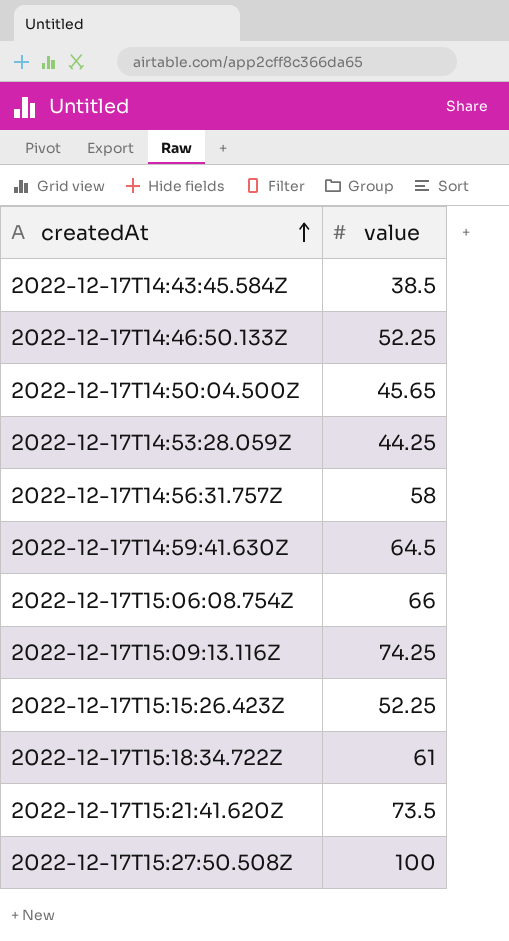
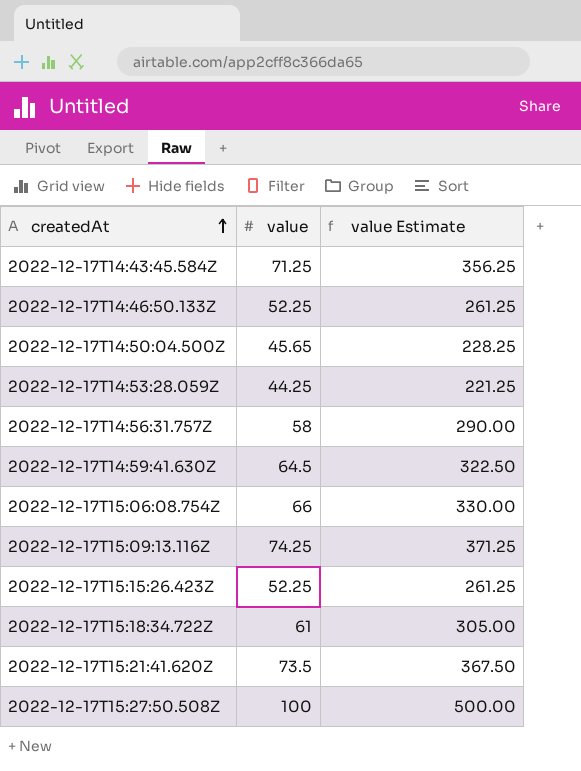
column value Estimate | formula: none -> [value] * 5
2022-12-17T14:43:45.584Z | value: 38.5 -> 71.25

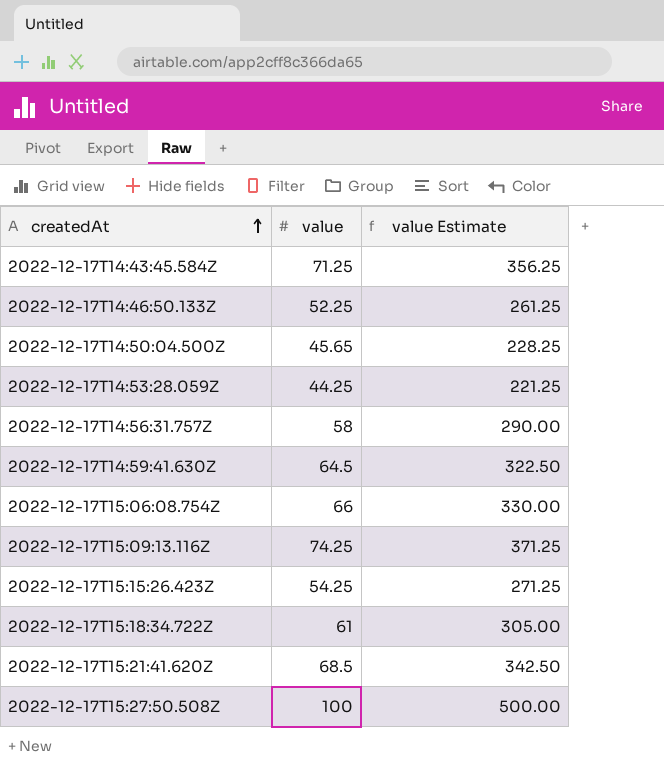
2022-12-17T15:15:26.423Z | value: 52.25 -> 54.25
2022-12-17T15:15:26.423Z | value Estimate: 261.25 -> 271.25
2022-12-17T15:21:41.620Z | value: 73.5 -> 68.5
2022-12-17T15:21:41.620Z | value Estimate: 367.50 -> 342.50

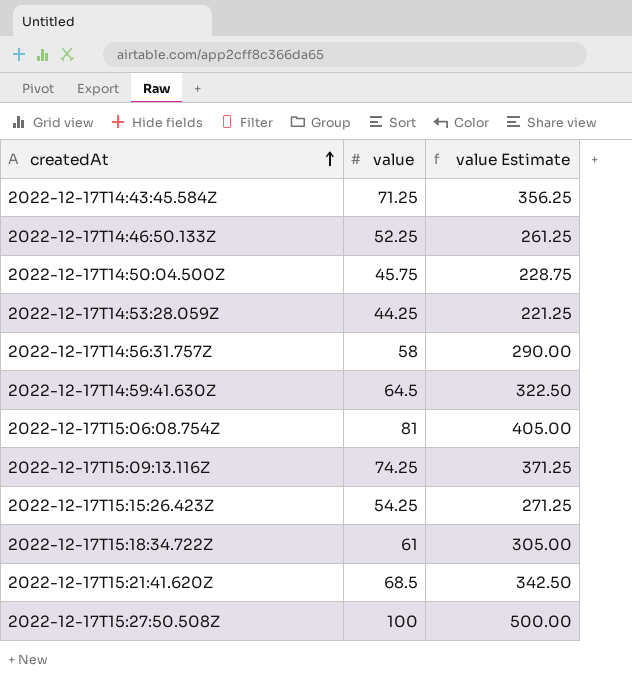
2022-12-17T14:50:04.500Z | value: 45.65 -> 45.75
2022-12-17T14:50:04.500Z | value Estimate: 228.25 -> 228.75
2022-12-17T15:06:08.754Z | value: 66 -> 81
2022-12-17T15:06:08.754Z | value Estimate: 330.00 -> 405.00

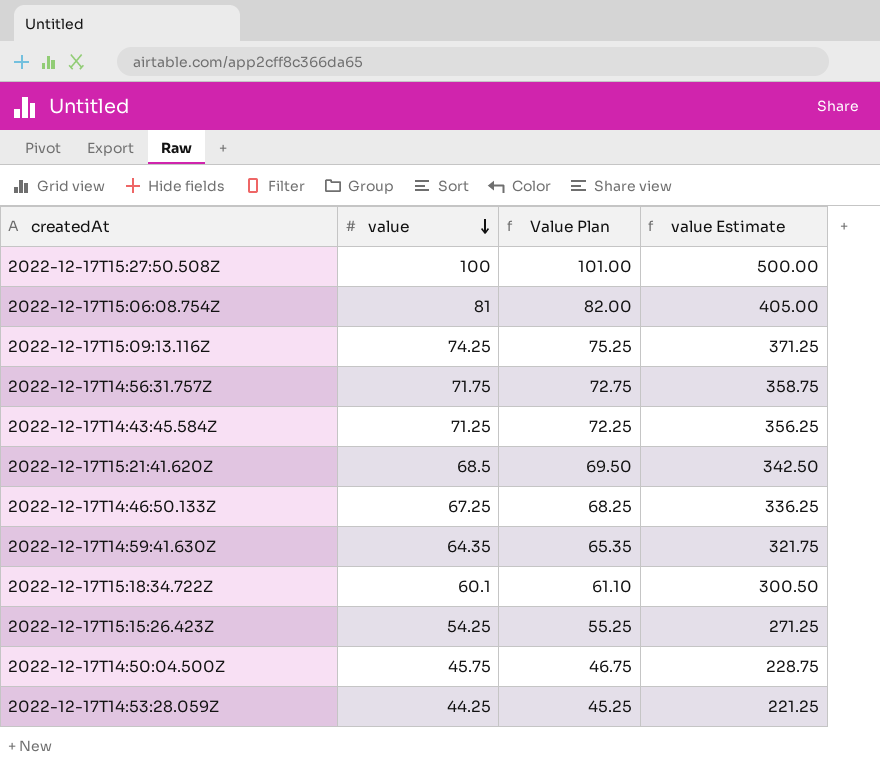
row order: createdAt ascending -> value descending
column Value Plan | formula: none -> [value] + 1
2022-12-17T14:56:31.757Z | value: 58 -> 71.75
2022-12-17T14:56:31.757Z | value Estimate: 290.00 -> 358.75
2022-12-17T14:46:50.133Z | value: 52.25 -> 67.25
2022-12-17T14:46:50.133Z | value Estimate: 261.25 -> 336.25
2022-12-17T14:59:41.630Z | value: 64.5 -> 64.35
2022-12-17T14:59:41.630Z | value Estimate: 322.50 -> 321.75
2022-12-17T15:18:34.722Z | value: 61 -> 60.1
2022-12-17T15:18:34.722Z | value Estimate: 305.00 -> 300.50

